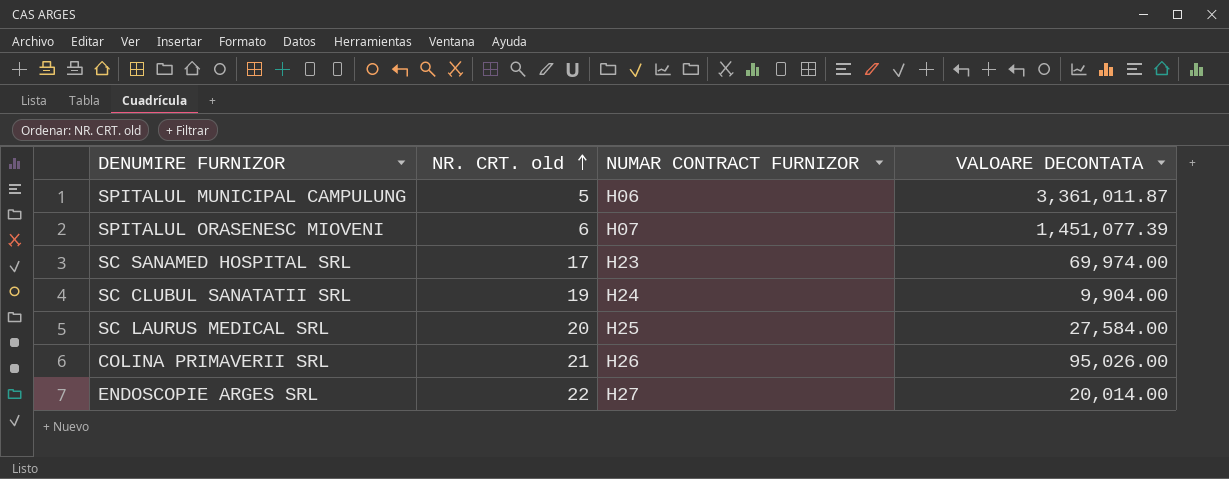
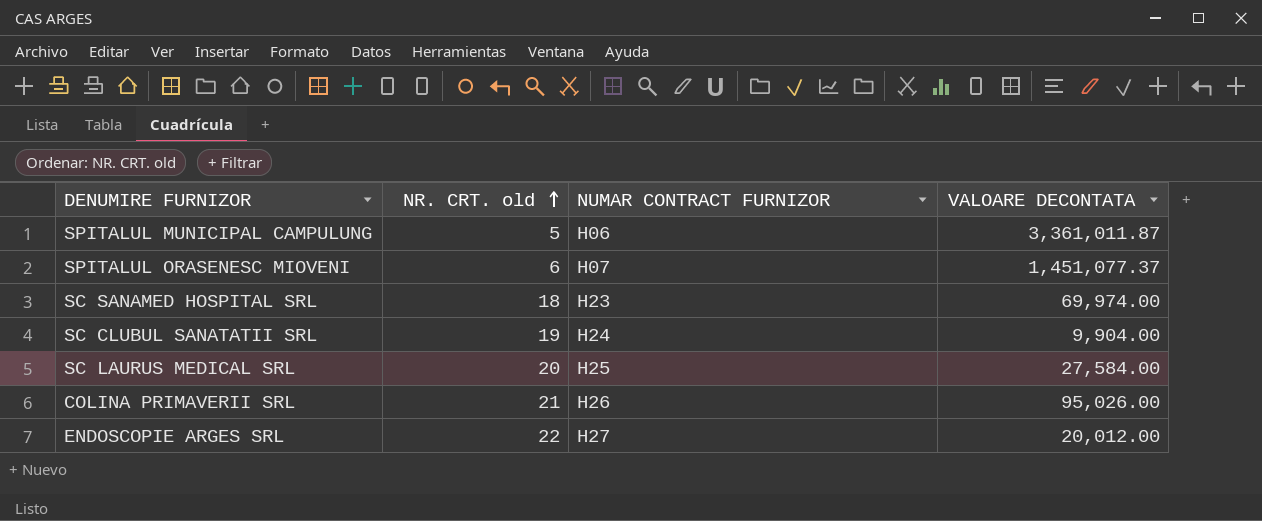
SPITALUL ORASENESC MIOVENI | VALOARE DECONTATA: 1,451,077.39 -> 1,451,077.37
SC SANAMED HOSPITAL SRL | NR. CRT. old: 17 -> 18
ENDOSCOPIE ARGES SRL | VALOARE DECONTATA: 20,014.00 -> 20,012.00

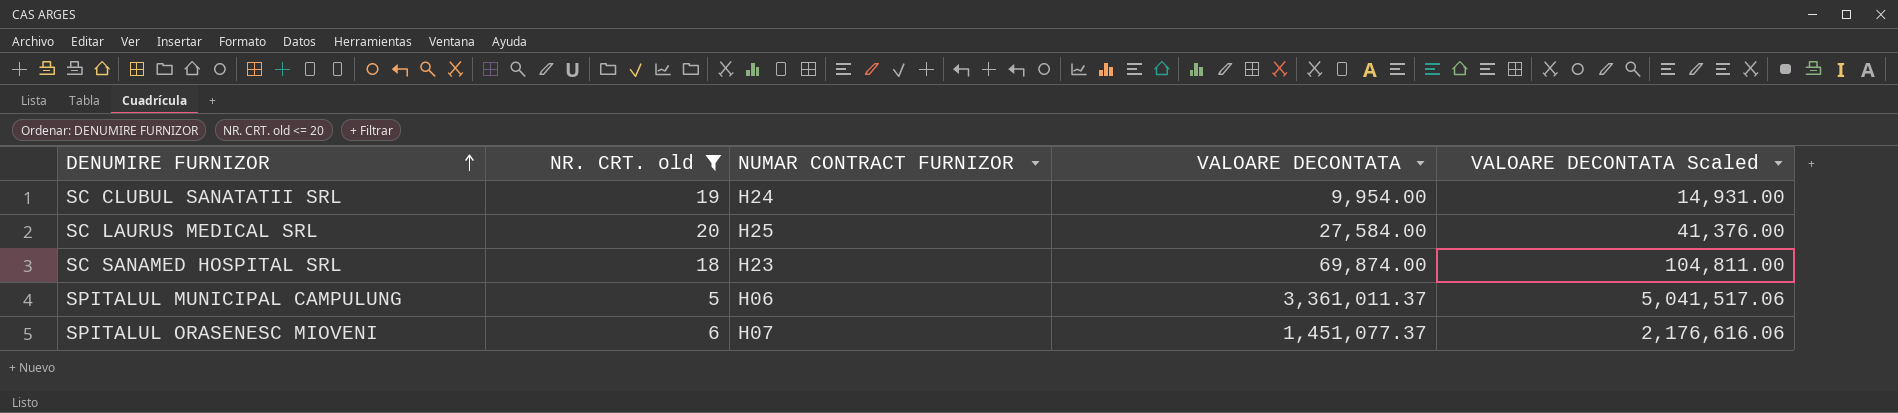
filter: none -> NR. CRT. old <= 20
row order: NR. CRT. old ascending -> DENUMIRE FURNIZOR ascending
column VALOARE DECONTATA Scaled | formula: none -> [VALOARE DECONTATA] * 1.5
SC CLUBUL SANATATII SRL | VALOARE DECONTATA: 9,904.00 -> 9,954.00
SC SANAMED HOSPITAL SRL | VALOARE DECONTATA: 69,974.00 -> 69,874.00
SPITALUL MUNICIPAL CAMPULUNG | VALOARE DECONTATA: 3,361,011.87 -> 3,361,011.37

